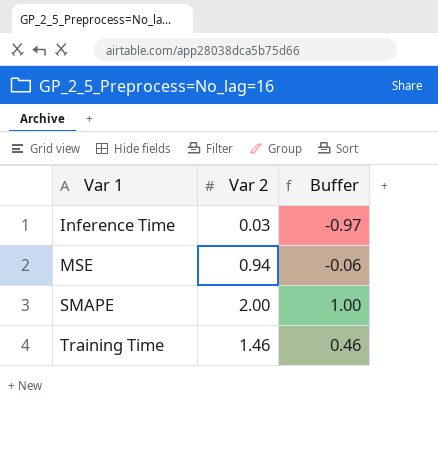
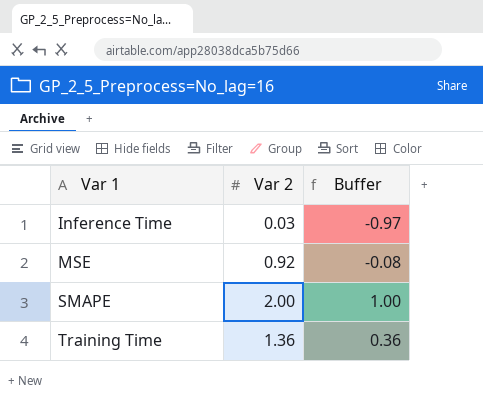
MSE | Var 2: 0.94 -> 0.92
MSE | Buffer: -0.06 -> -0.08
Training Time | Var 2: 1.46 -> 1.36
Training Time | Buffer: 0.46 -> 0.36

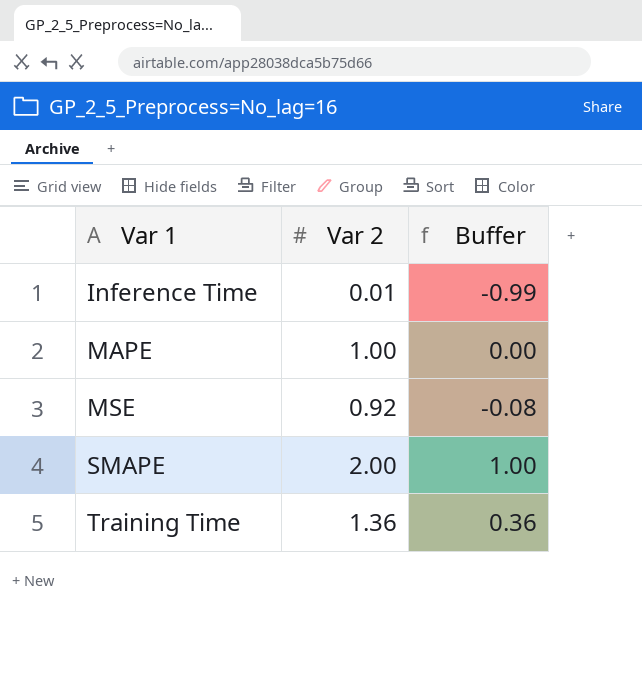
Inference Time | Var 2: 0.03 -> 0.01
Inference Time | Buffer: -0.97 -> -0.99
row MAPE: none -> 1.00 | 0.00

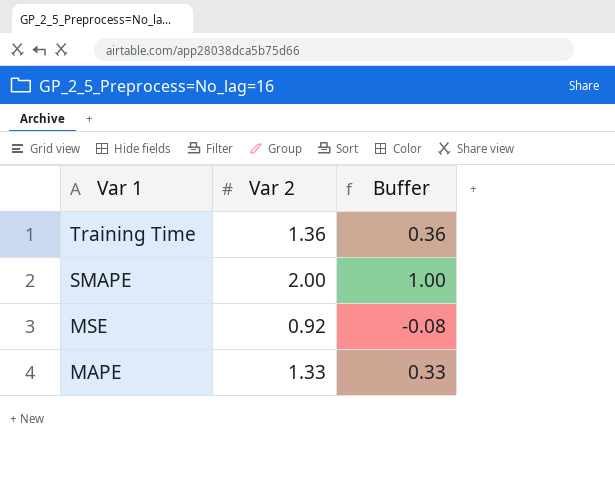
row order: Var 1 ascending -> Var 1 descending
row Inference Time: 0.01 | -0.99 -> none
MAPE | Var 2: 1.00 -> 1.33
MAPE | Buffer: 0.00 -> 0.33

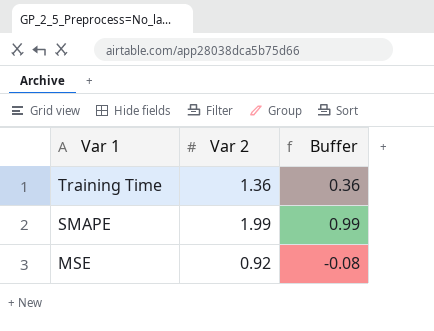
row MAPE: 1.33 | 0.33 -> none
SMAPE | Var 2: 2.00 -> 1.99
SMAPE | Buffer: 1.00 -> 0.99

